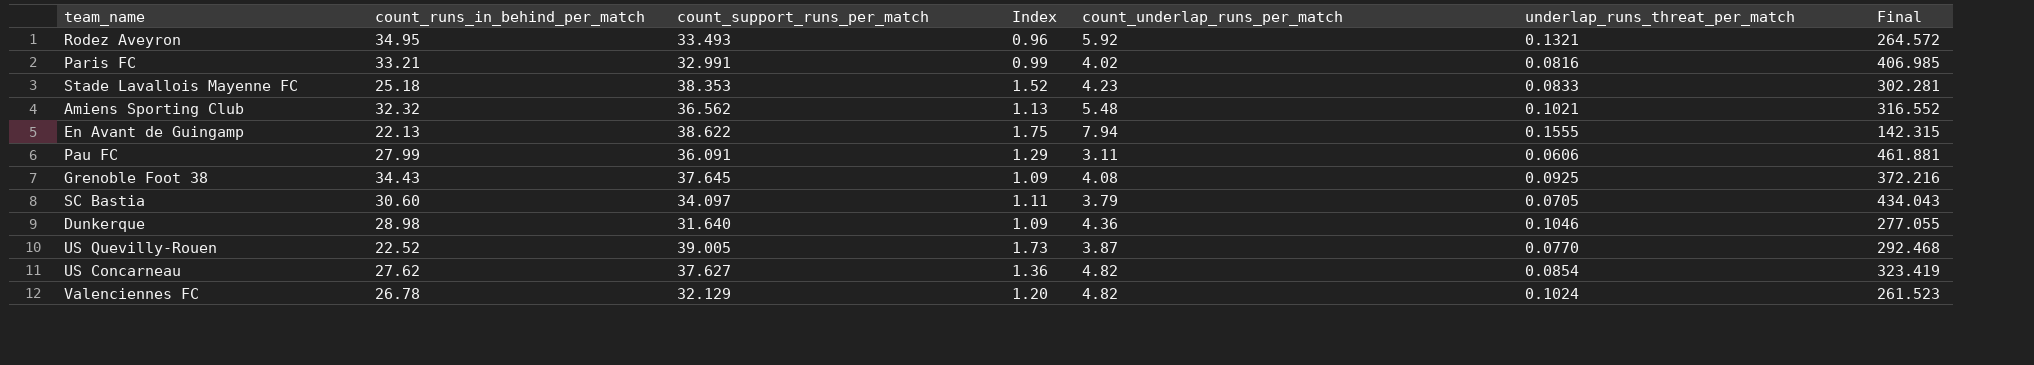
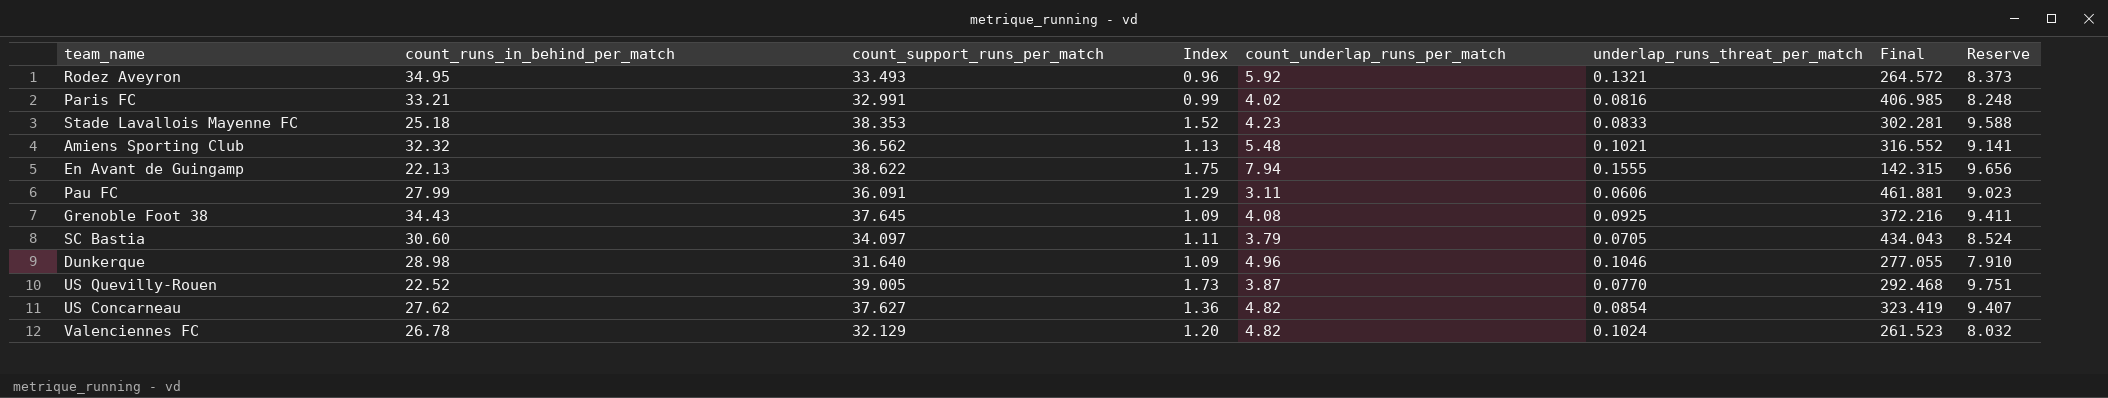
column Reserve | formula: none -> [count_support_runs_per_match] * 0.25
Dunkerque | count_underlap_runs_per_match: 4.36 -> 4.96

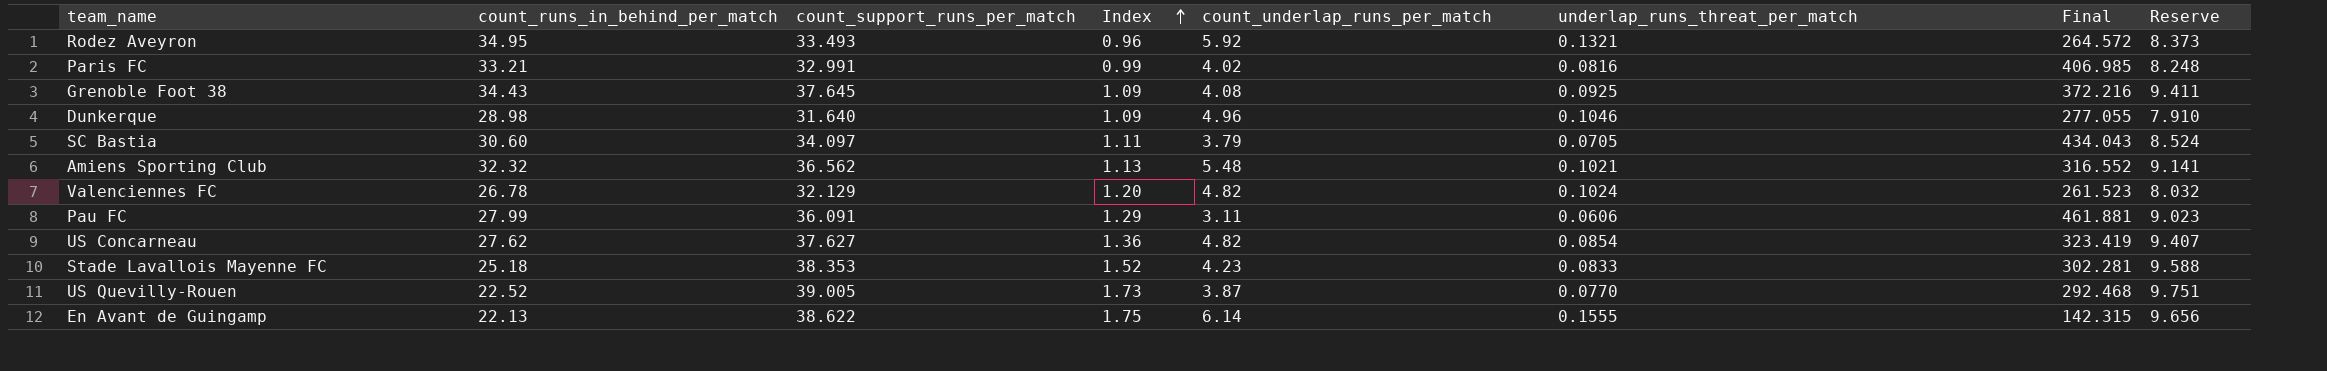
row order: none -> Index ascending
En Avant de Guingamp | count_underlap_runs_per_match: 7.94 -> 6.14

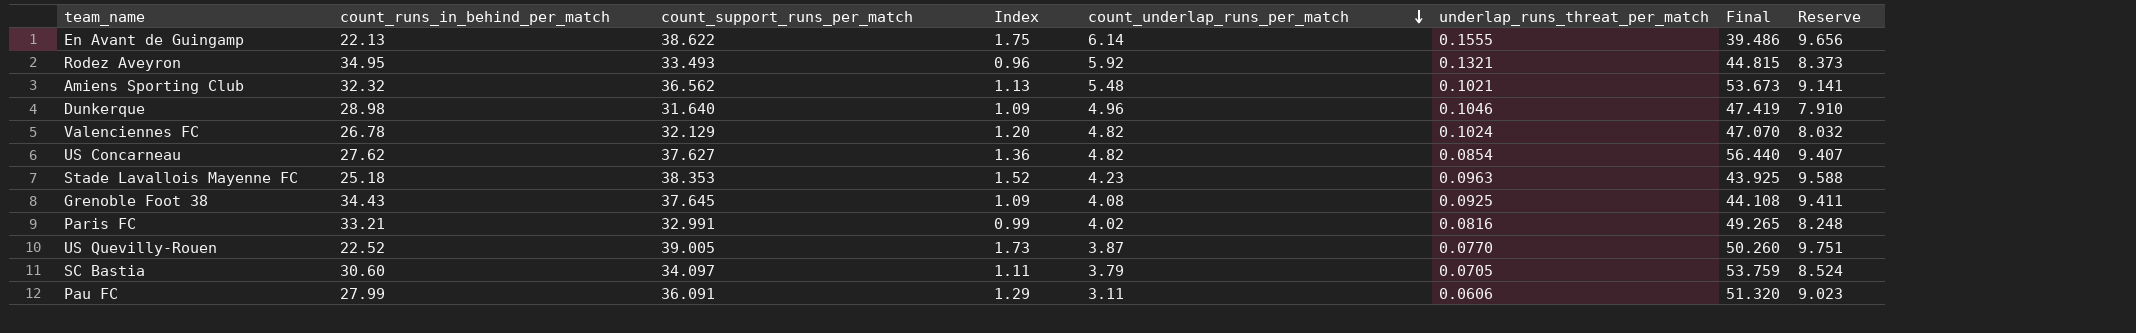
row order: Index ascending -> count_underlap_runs_per_match descending
column Final | formula: [count_runs_in_behind_per_match] / [underlap_runs_threat_per_match] -> [count_underlap_runs_per_match] / [underlap_runs_threat_per_match]
Stade Lavallois Mayenne FC | underlap_runs_threat_per_match: 0.0833 -> 0.0963

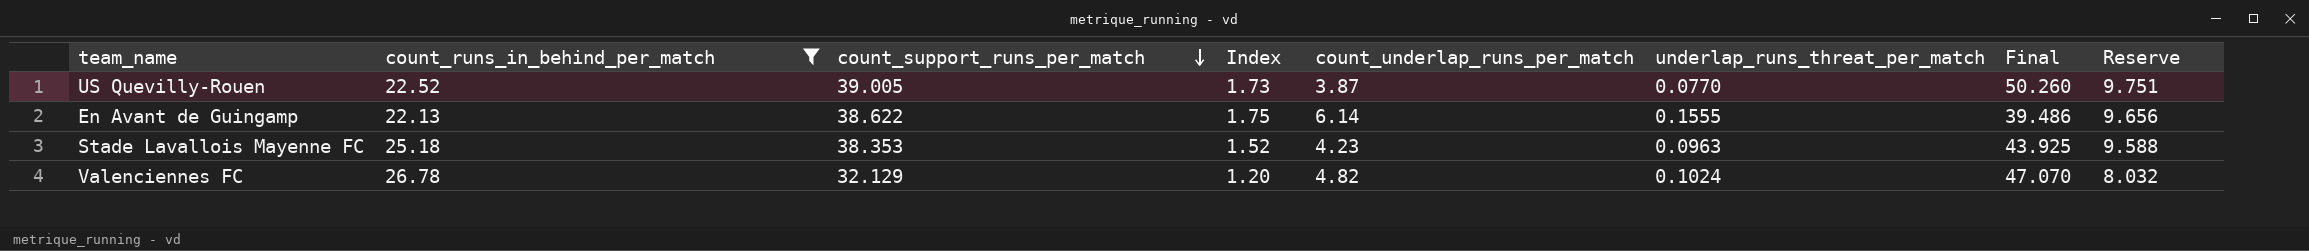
filter: none -> count_runs_in_behind_per_match <= 26.78
row order: count_underlap_runs_per_match descending -> count_support_runs_per_match descending

